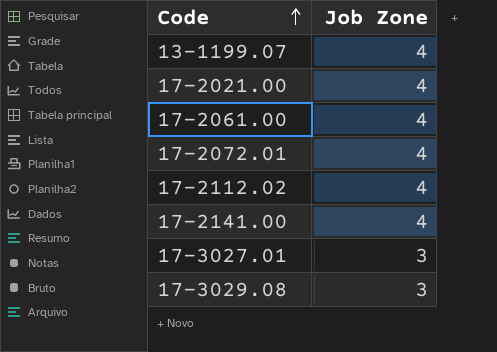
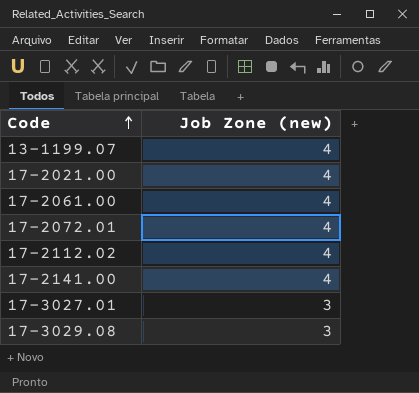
column name: Job Zone -> Job Zone (new)

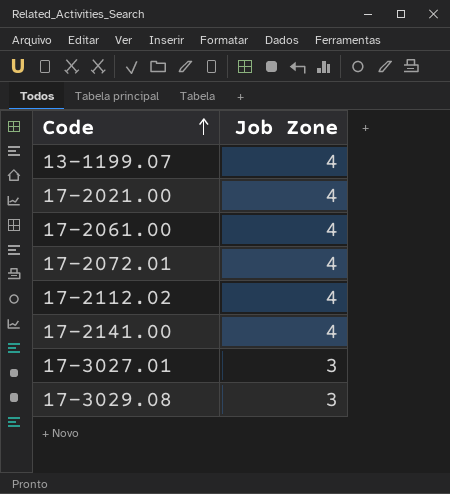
column name: Job Zone (new) -> Job Zone

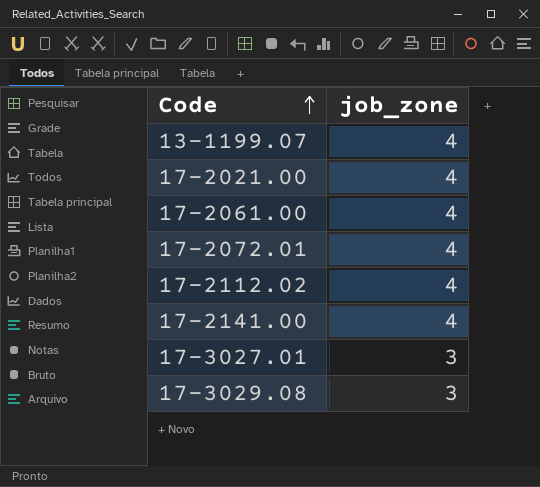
column name: Job Zone -> job_zone

